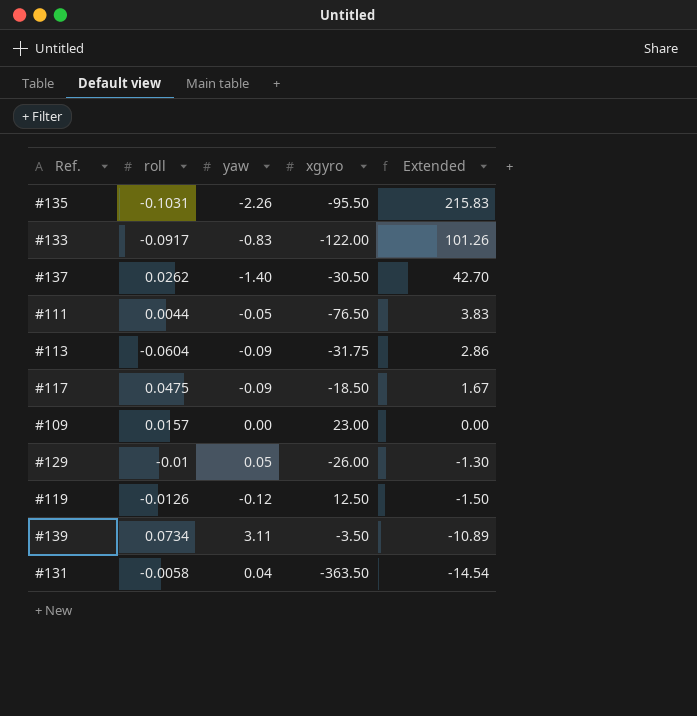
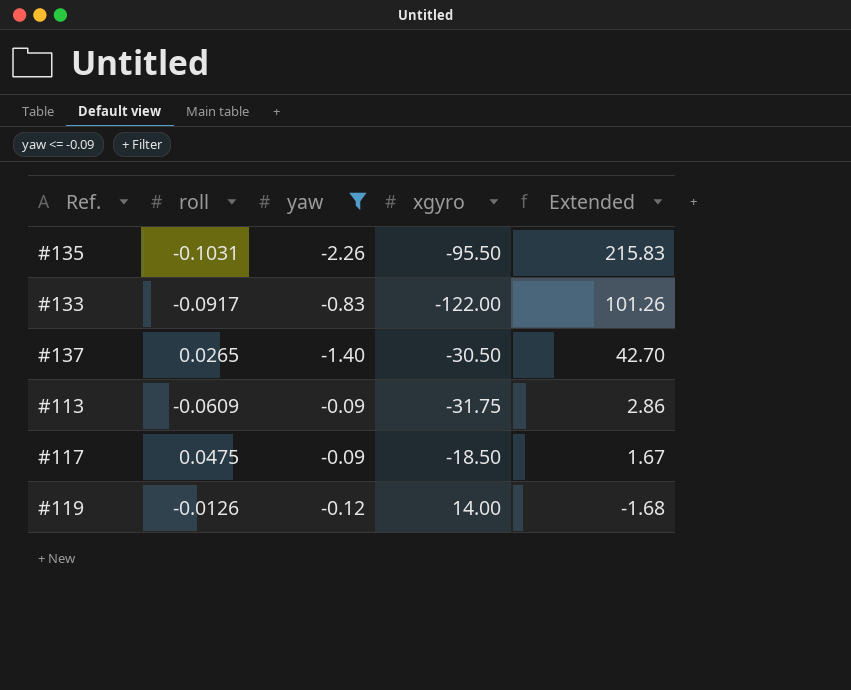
filter: none -> yaw <= -0.09
#137 | roll: 0.0262 -> 0.0265
#113 | roll: -0.0604 -> -0.0609
#119 | xgyro: 12.50 -> 14.00
#119 | Extended: -1.50 -> -1.68

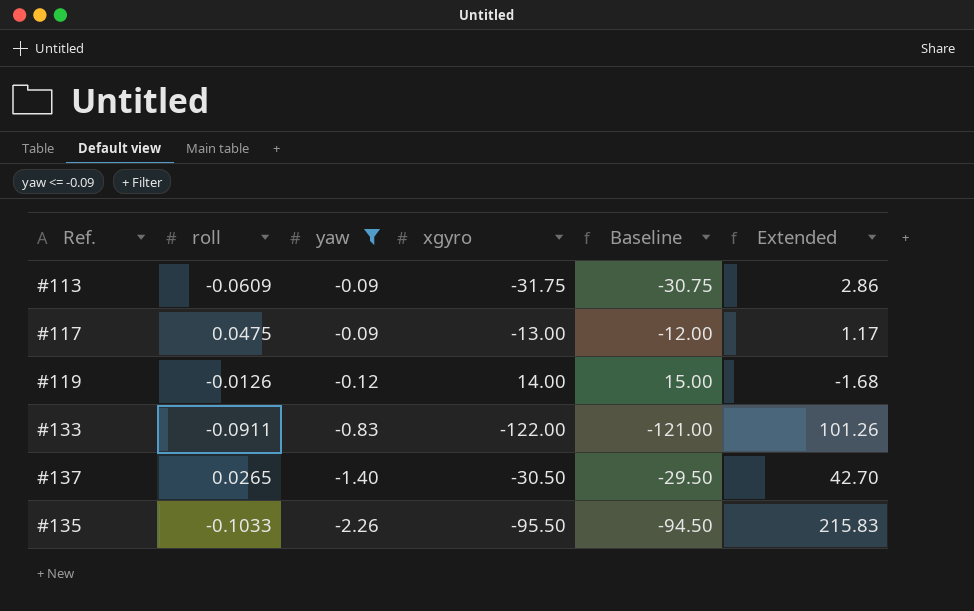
row order: Extended descending -> yaw descending
column Baseline | formula: none -> [xgyro] + 1
#117 | xgyro: -18.50 -> -13.00
#117 | Extended: 1.67 -> 1.17
#133 | roll: -0.0917 -> -0.0911
#135 | roll: -0.1031 -> -0.1033

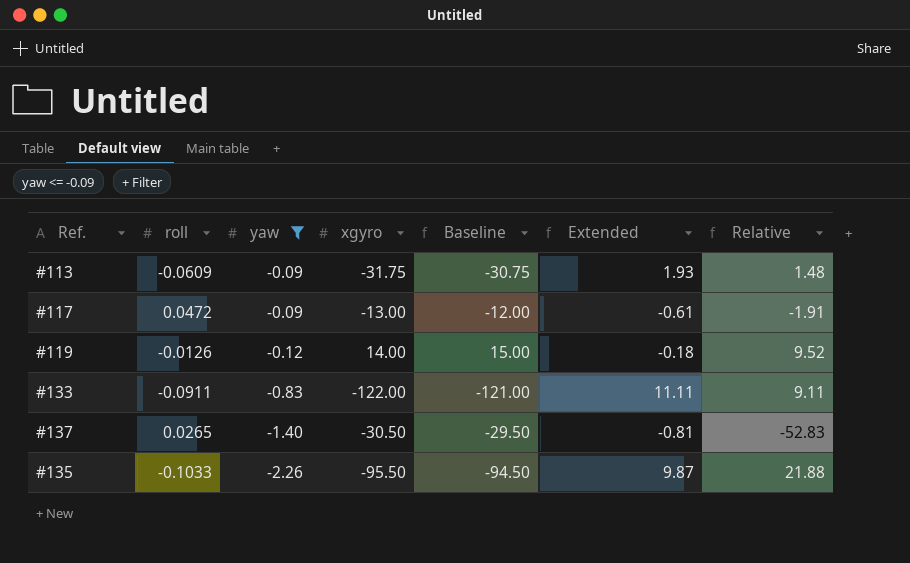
column Extended | formula: [yaw] * [xgyro] -> [roll] * [xgyro]
column Relative | formula: none -> [yaw] / [roll]
#117 | roll: 0.0475 -> 0.0472

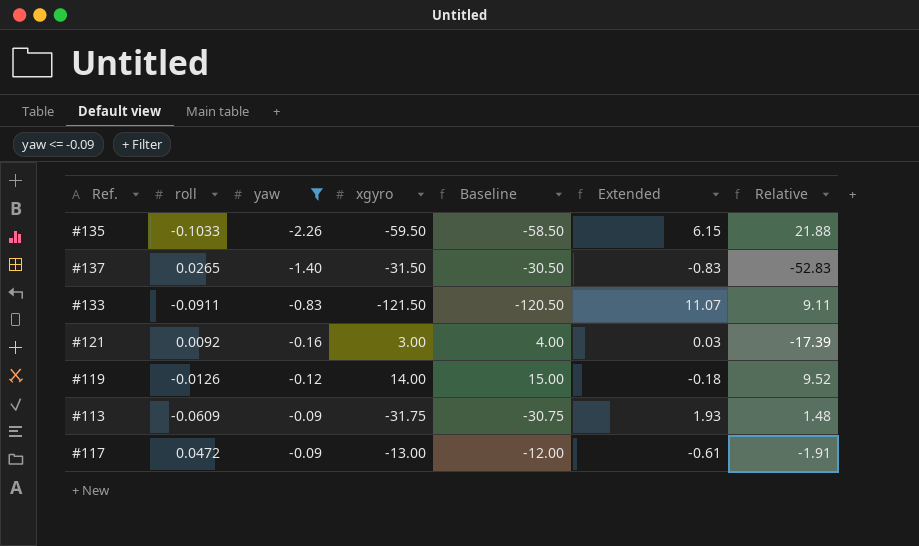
row order: yaw descending -> yaw ascending
#135 | xgyro: -95.50 -> -59.50
#135 | Baseline: -94.50 -> -58.50
#135 | Extended: 9.87 -> 6.15
#137 | xgyro: -30.50 -> -31.50
#137 | Baseline: -29.50 -> -30.50
#137 | Extended: -0.81 -> -0.83
#133 | xgyro: -122.00 -> -121.50
#133 | Baseline: -121.00 -> -120.50
#133 | Extended: 11.11 -> 11.07
row #121: none -> 0.0092 | -0.16 | 3.00 | 4.00 | 0.03 | -17.39

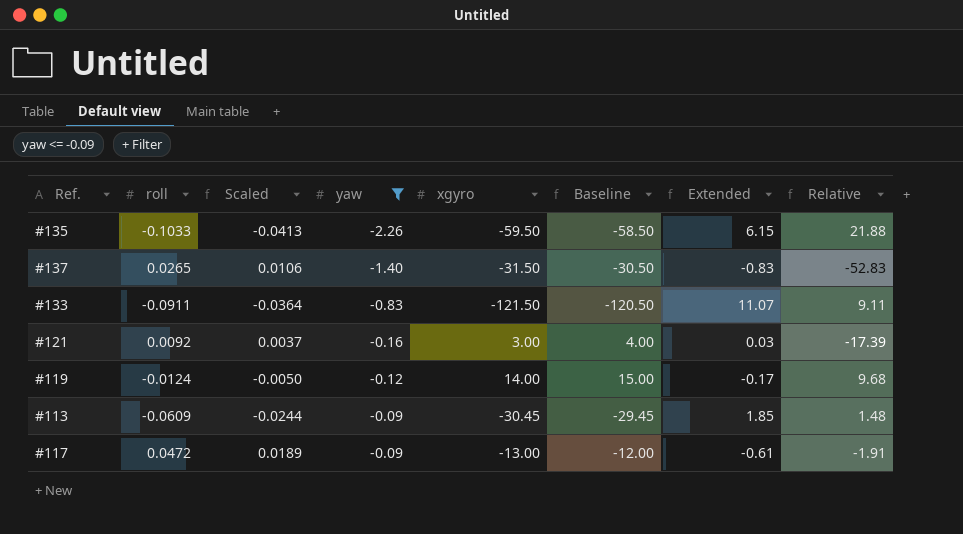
column Scaled | formula: none -> [roll] * 0.4
#119 | roll: -0.0126 -> -0.0124
#119 | Extended: -0.18 -> -0.17
#119 | Relative: 9.52 -> 9.68
#113 | xgyro: -31.75 -> -30.45
#113 | Baseline: -30.75 -> -29.45
#113 | Extended: 1.93 -> 1.85

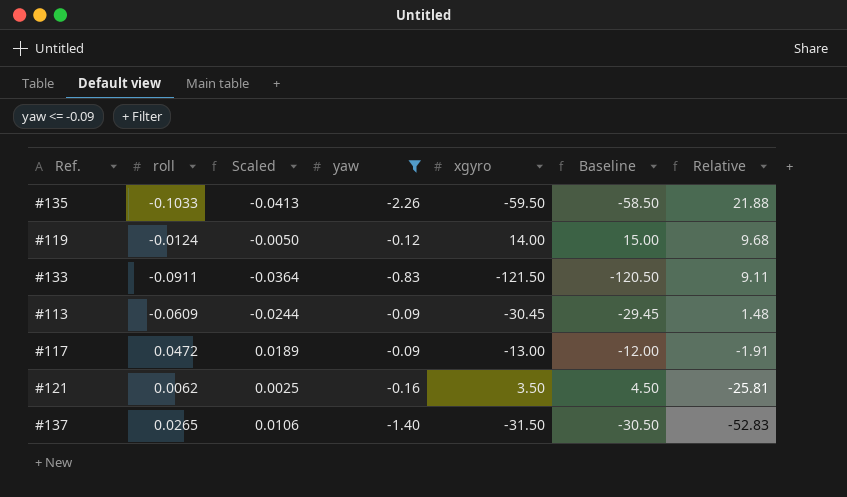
row order: yaw ascending -> Relative descending
column Extended | formula: [roll] * [xgyro] -> none
#121 | roll: 0.0092 -> 0.0062
#121 | Scaled: 0.0037 -> 0.0025
#121 | xgyro: 3.00 -> 3.50
#121 | Baseline: 4.00 -> 4.50
#121 | Relative: -17.39 -> -25.81

